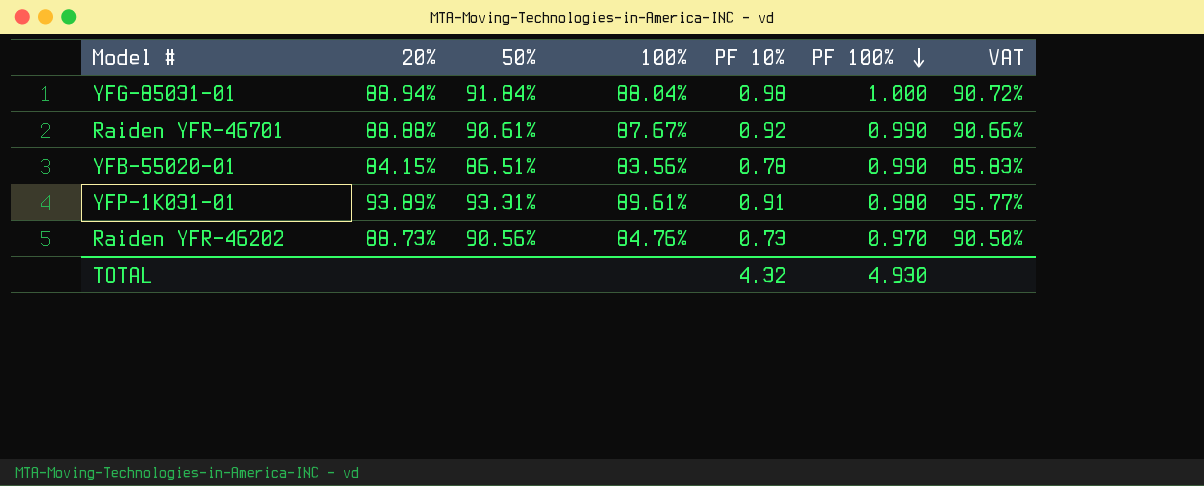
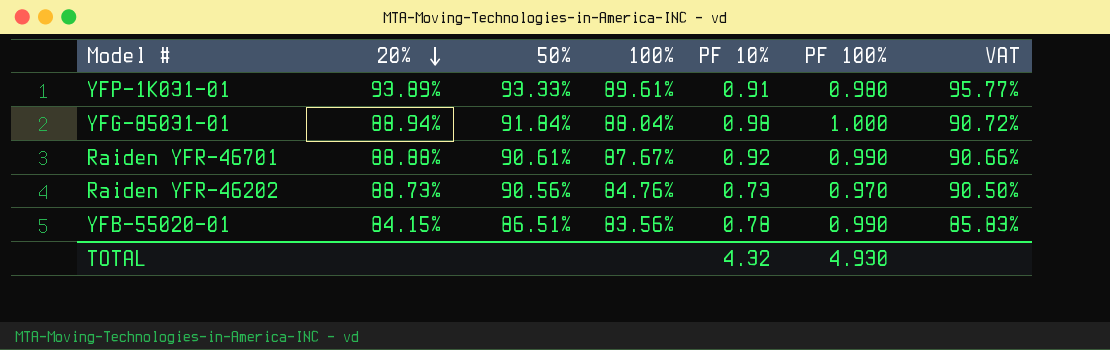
row order: PF 100% descending -> 20% descending
YFP-1K031-01 | 50%: 93.31% -> 93.33%

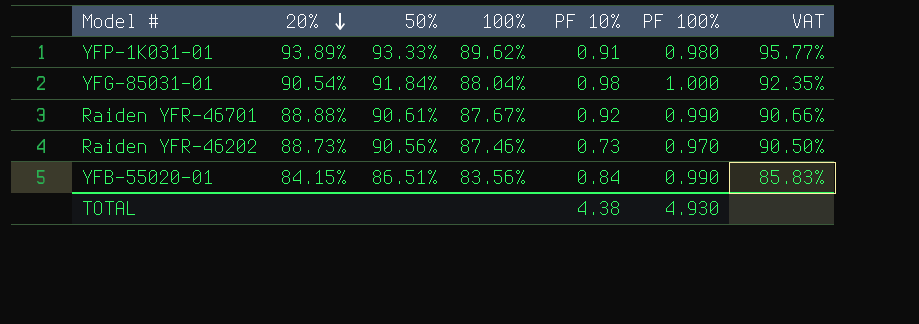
YFP-1K031-01 | 100%: 89.61% -> 89.62%
YFG-85031-01 | 20%: 88.94% -> 90.54%
YFG-85031-01 | VAT: 90.72% -> 92.35%
Raiden YFR-46202 | 100%: 84.76% -> 87.46%
YFB-55020-01 | PF 10%: 0.78 -> 0.84
TOTAL | PF 10%: 4.32 -> 4.38

